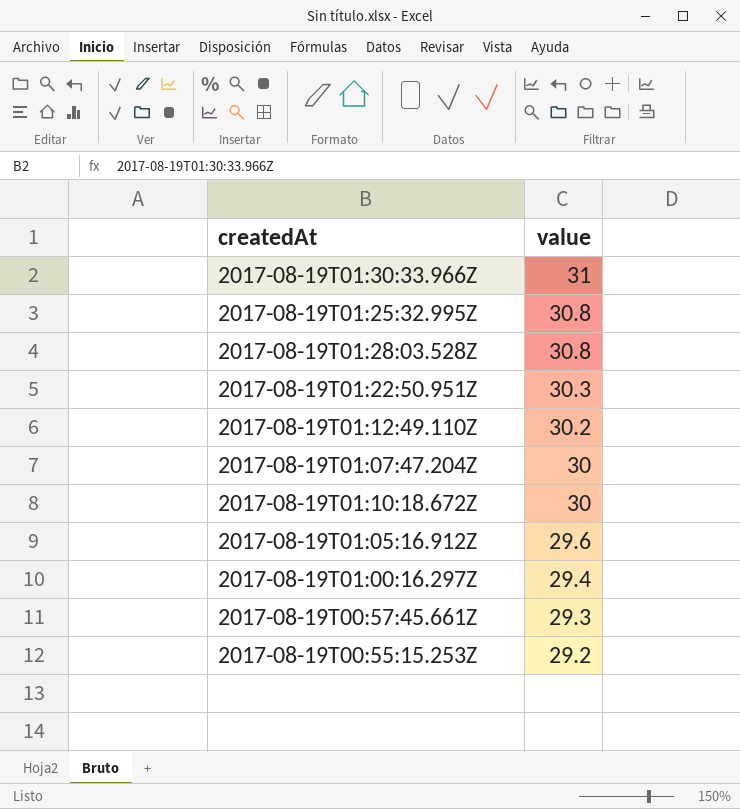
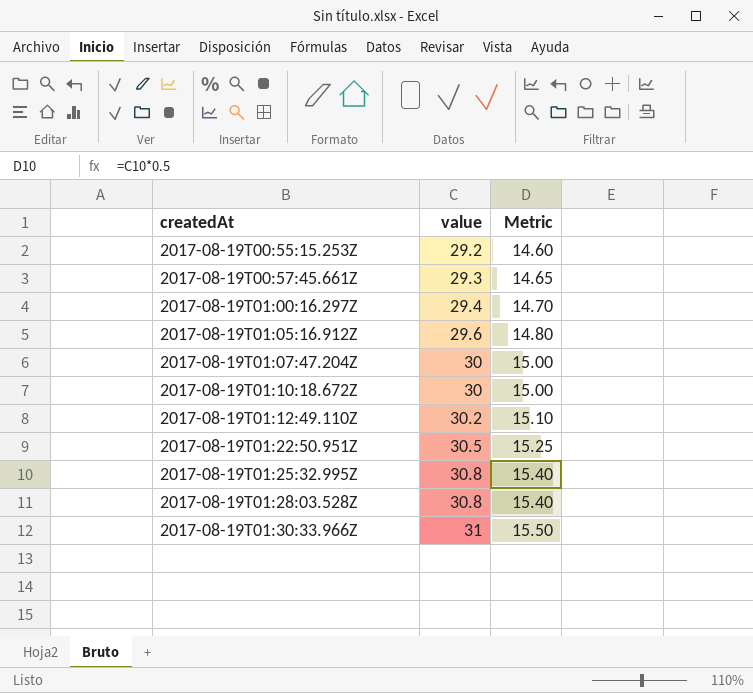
row order: value descending -> createdAt ascending
column Metric | formula: none -> [value] * 0.5
2017-08-19T01:22:50.951Z | value: 30.3 -> 30.5

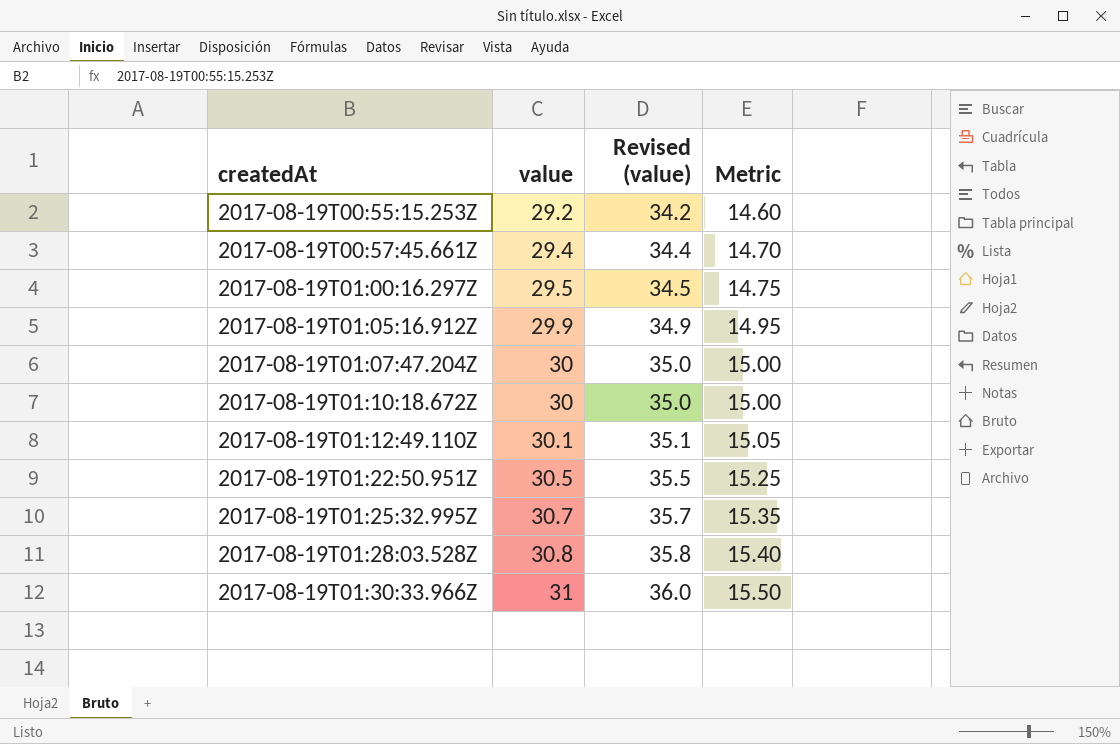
column Revised (value) | formula: none -> [value] + 5
2017-08-19T00:57:45.661Z | value: 29.3 -> 29.4
2017-08-19T00:57:45.661Z | Metric: 14.65 -> 14.70
2017-08-19T01:00:16.297Z | value: 29.4 -> 29.5
2017-08-19T01:00:16.297Z | Metric: 14.70 -> 14.75
2017-08-19T01:05:16.912Z | value: 29.6 -> 29.9
2017-08-19T01:05:16.912Z | Metric: 14.80 -> 14.95
2017-08-19T01:12:49.110Z | value: 30.2 -> 30.1
2017-08-19T01:12:49.110Z | Metric: 15.10 -> 15.05
2017-08-19T01:25:32.995Z | value: 30.8 -> 30.7
2017-08-19T01:25:32.995Z | Metric: 15.40 -> 15.35

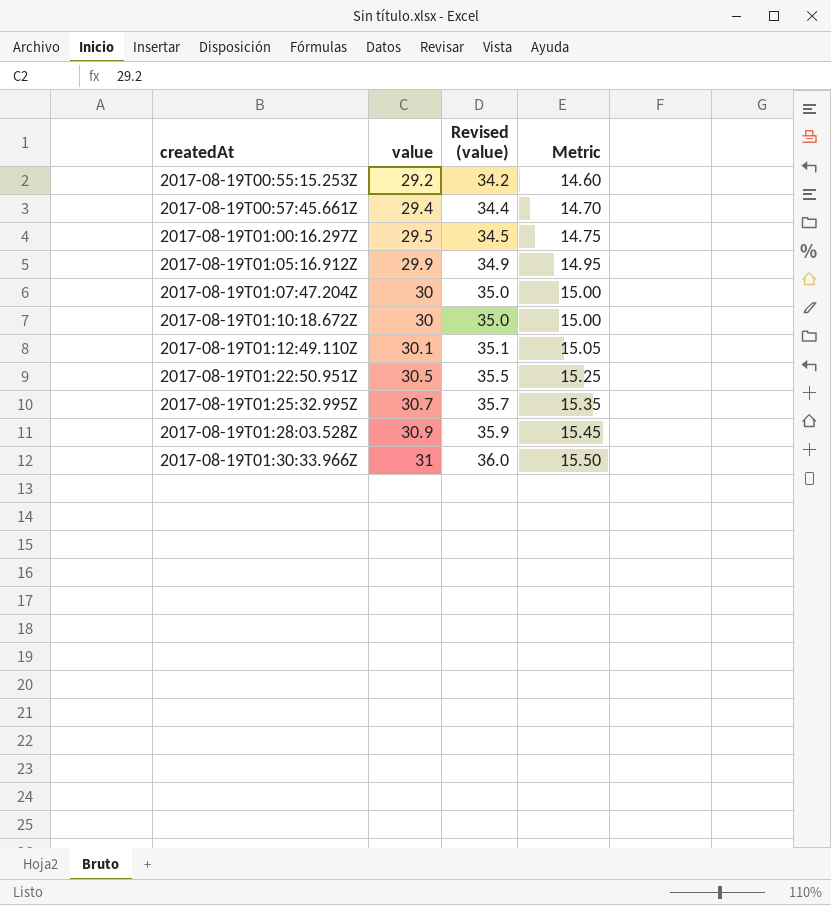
2017-08-19T01:28:03.528Z | value: 30.8 -> 30.9
2017-08-19T01:28:03.528Z | Revised (value): 35.8 -> 35.9
2017-08-19T01:28:03.528Z | Metric: 15.40 -> 15.45

